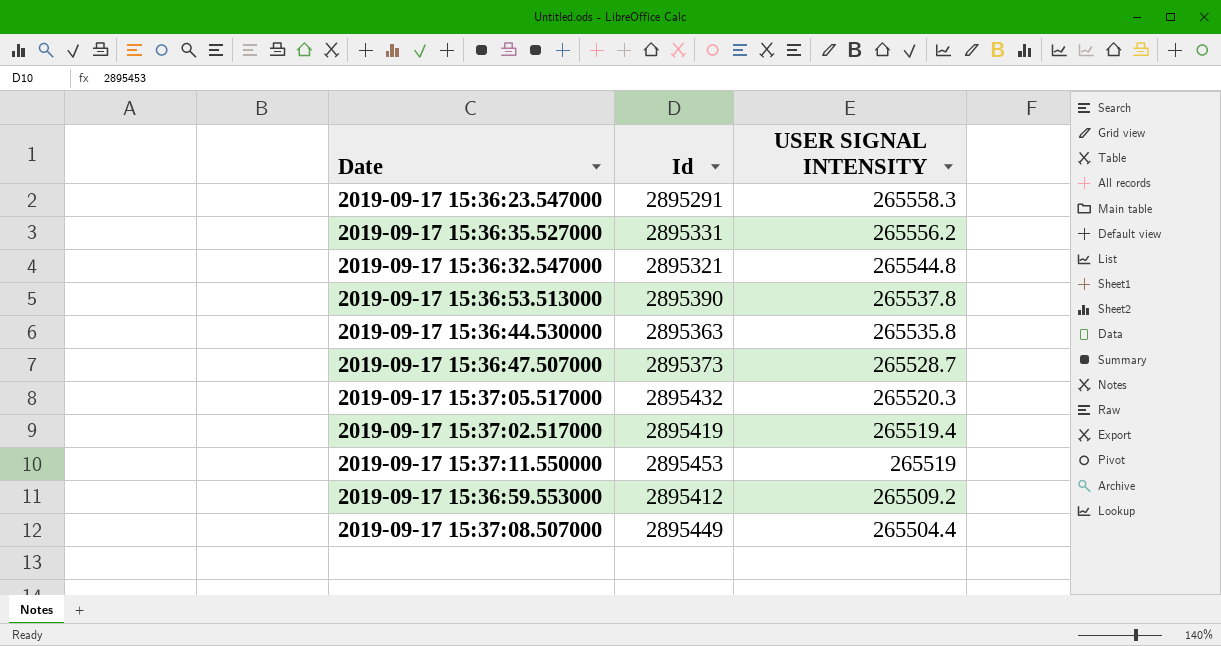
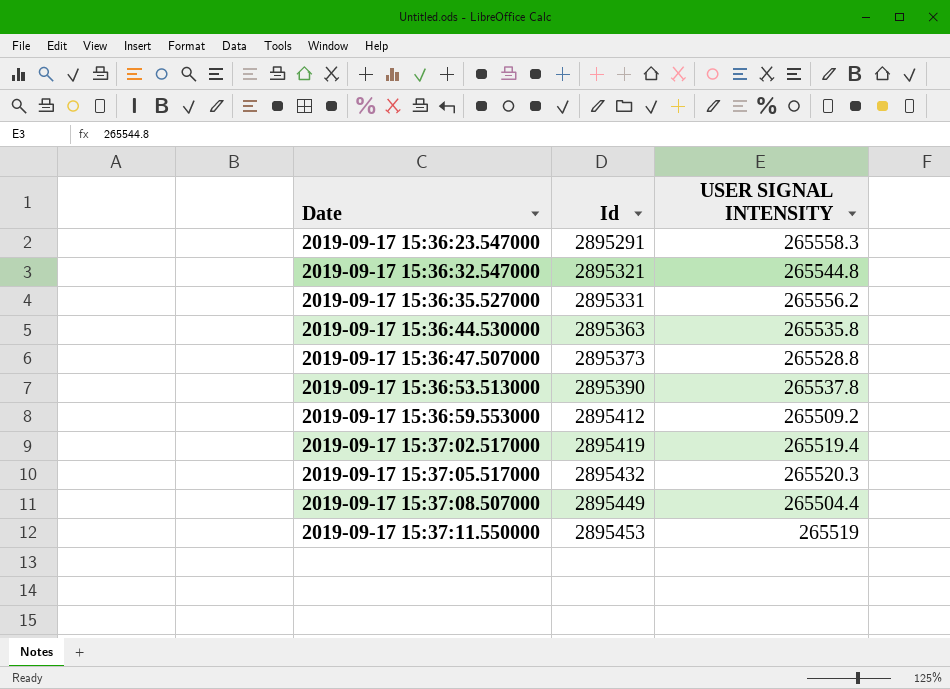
row order: USER SIGNAL INTENSITY descending -> Date ascending
2019-09-17 15:36:47.507000 | USER SIGNAL INTENSITY: 265528.7 -> 265528.8

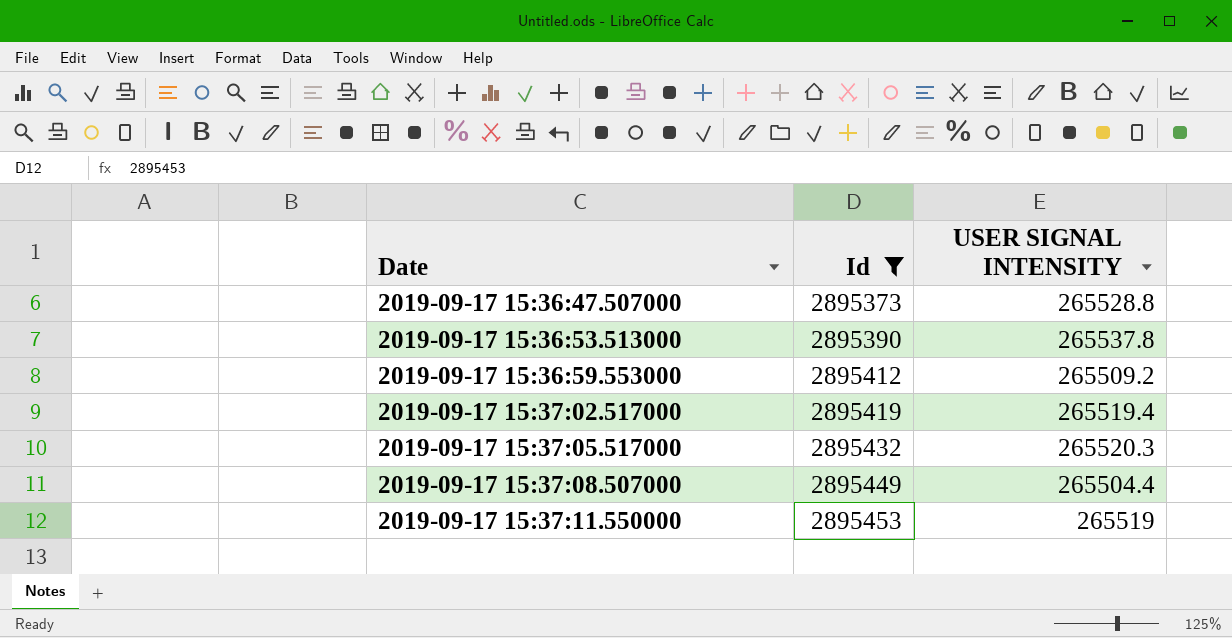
filter: none -> Id >= 2895373

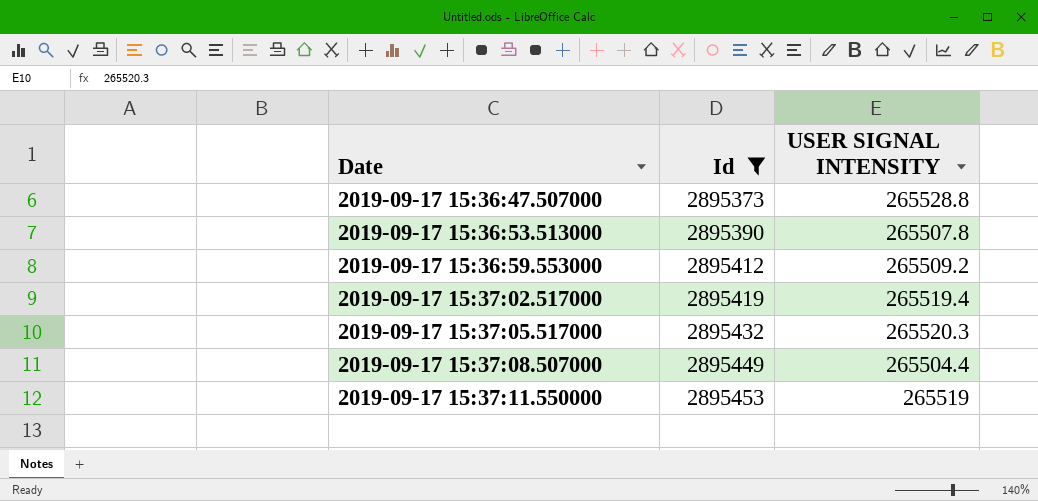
2019-09-17 15:36:53.513000 | USER SIGNAL INTENSITY: 265537.8 -> 265507.8

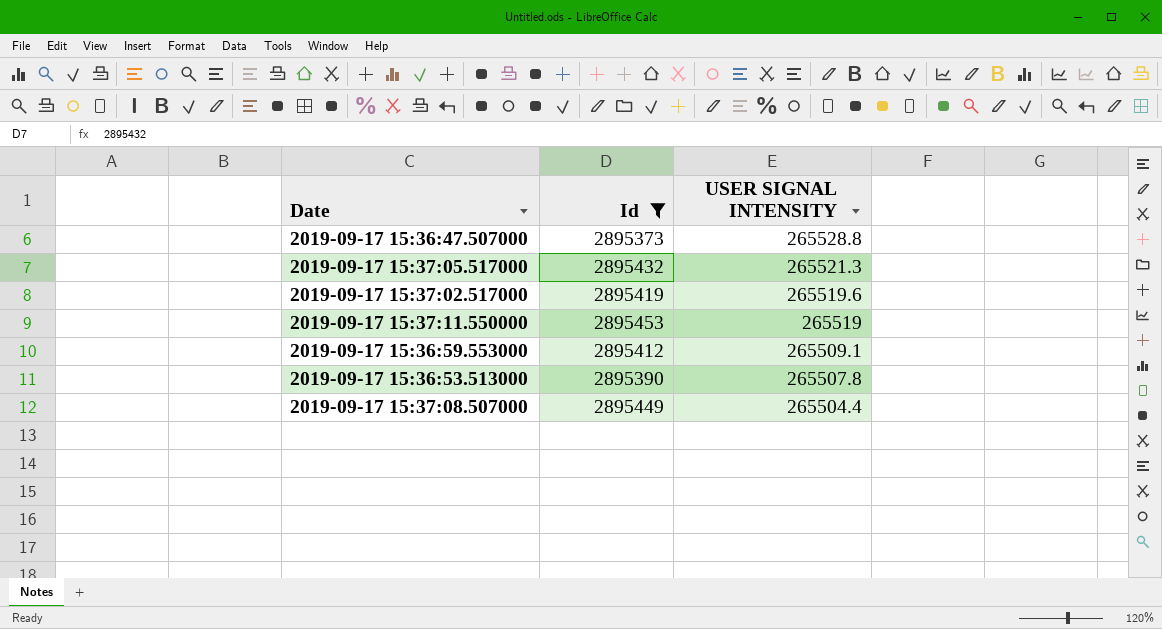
row order: Date ascending -> USER SIGNAL INTENSITY descending
2019-09-17 15:37:05.517000 | USER SIGNAL INTENSITY: 265520.3 -> 265521.3
2019-09-17 15:37:02.517000 | USER SIGNAL INTENSITY: 265519.4 -> 265519.6
2019-09-17 15:36:59.553000 | USER SIGNAL INTENSITY: 265509.2 -> 265509.1

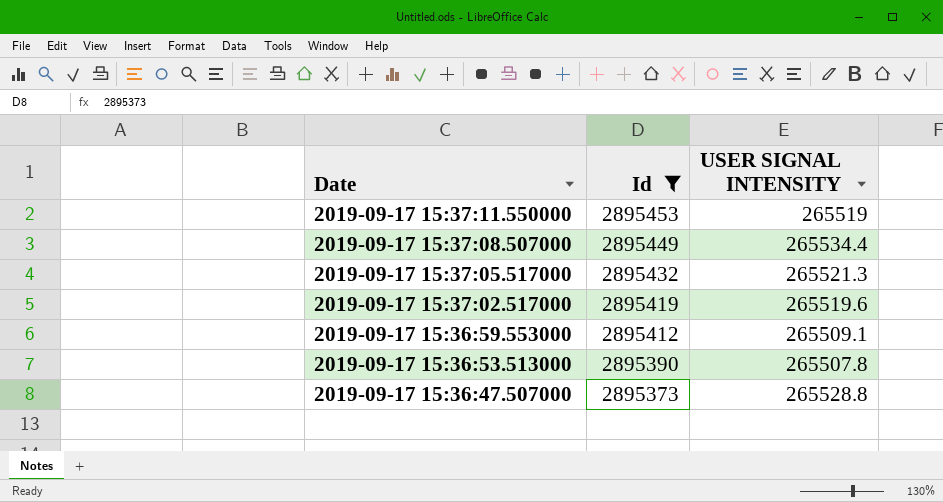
row order: USER SIGNAL INTENSITY descending -> Date descending
2019-09-17 15:37:08.507000 | USER SIGNAL INTENSITY: 265504.4 -> 265534.4

